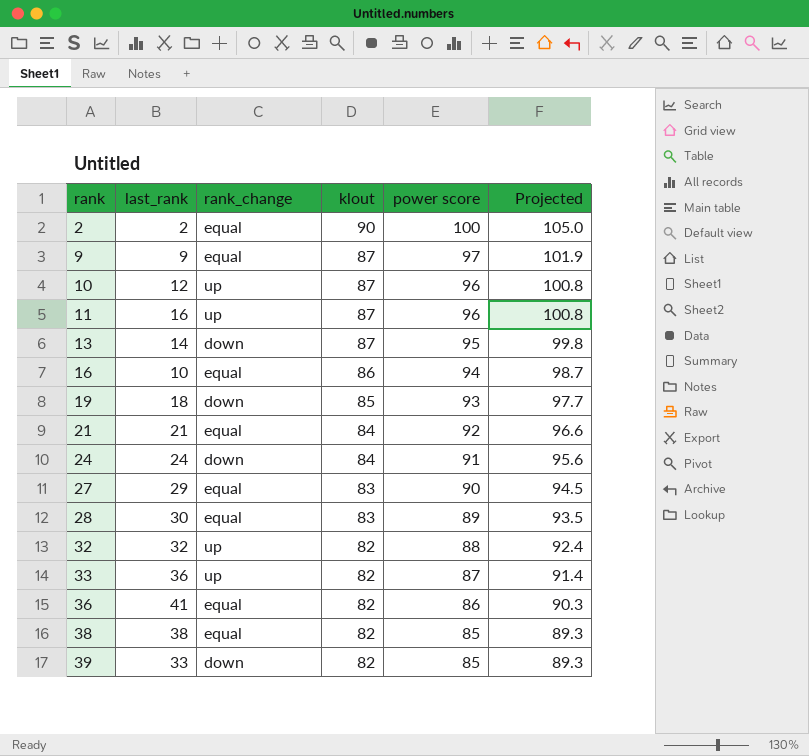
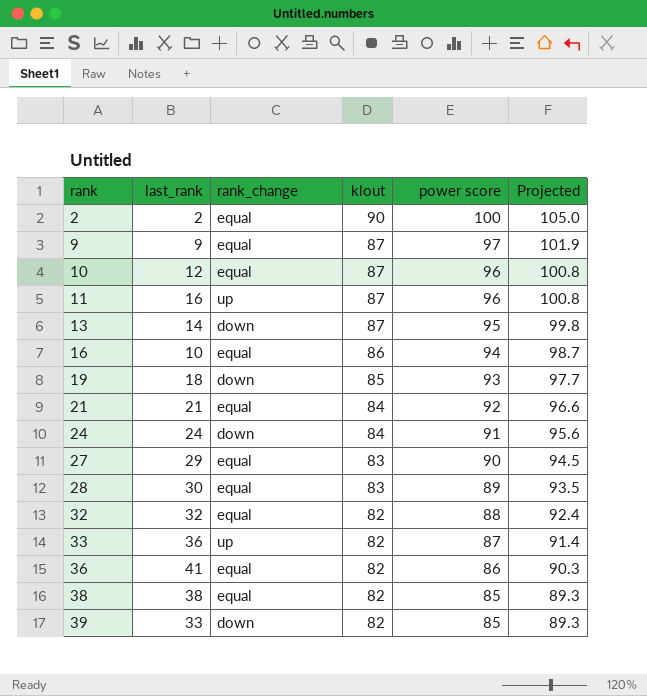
10 | rank_change: up -> equal
32 | rank_change: up -> equal

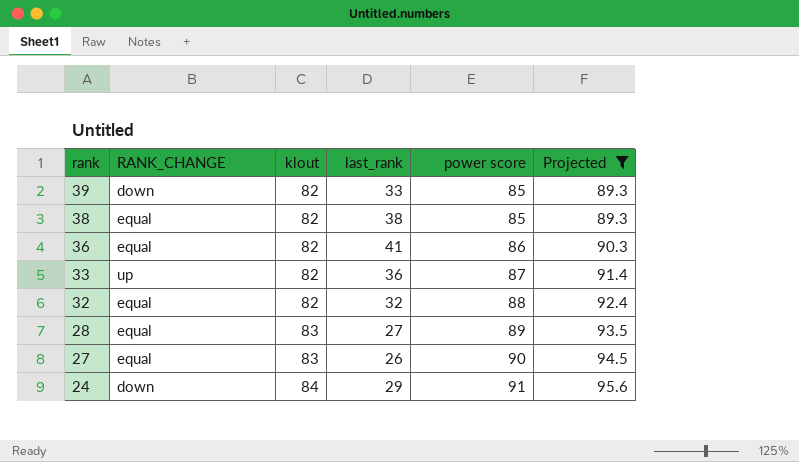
filter: none -> Projected <= 95.6
row order: rank ascending -> rank descending
column name: rank_change -> RANK_CHANGE
column last_rank | position: 2 -> 4
28 | last_rank: 30 -> 27
27 | last_rank: 29 -> 26
24 | last_rank: 24 -> 29

